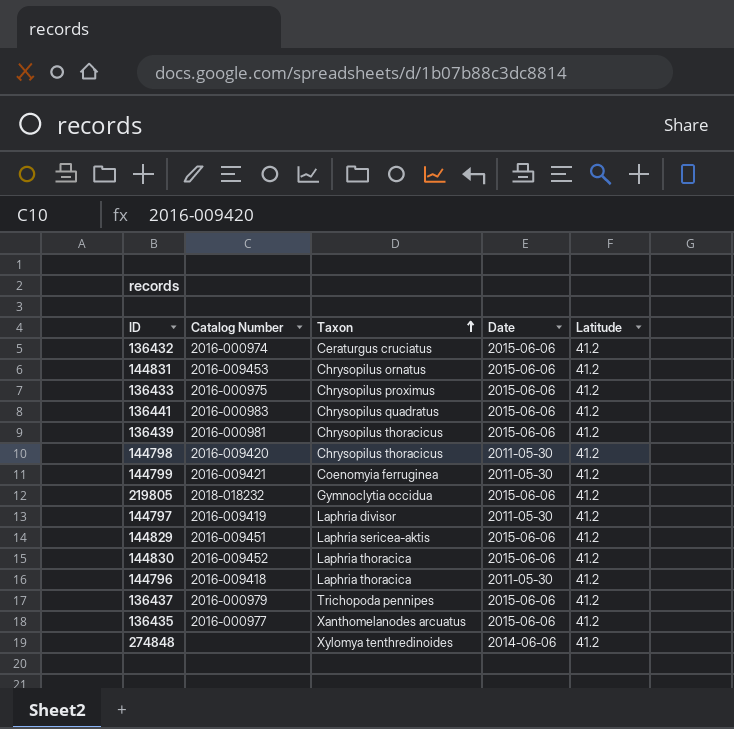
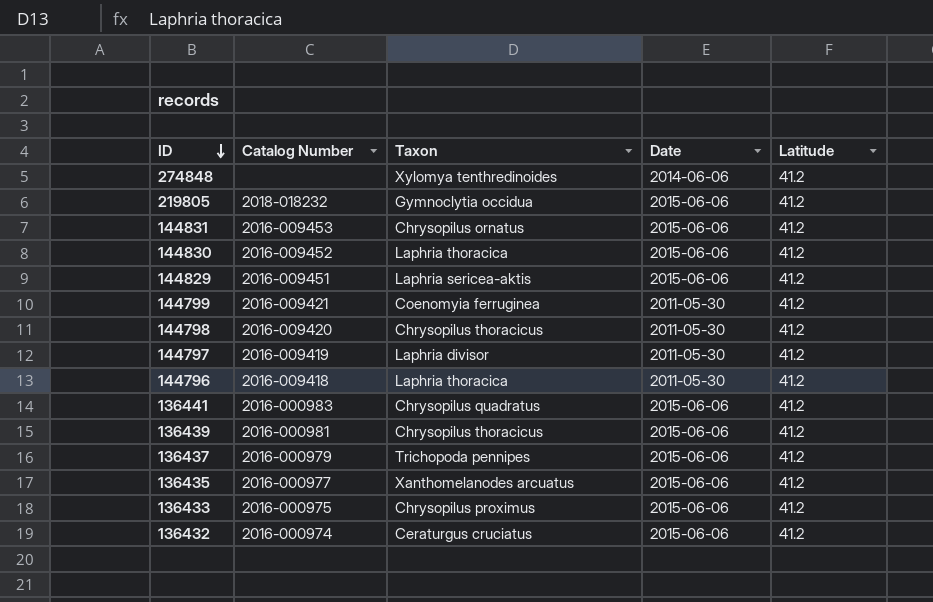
row order: Taxon ascending -> ID descending

